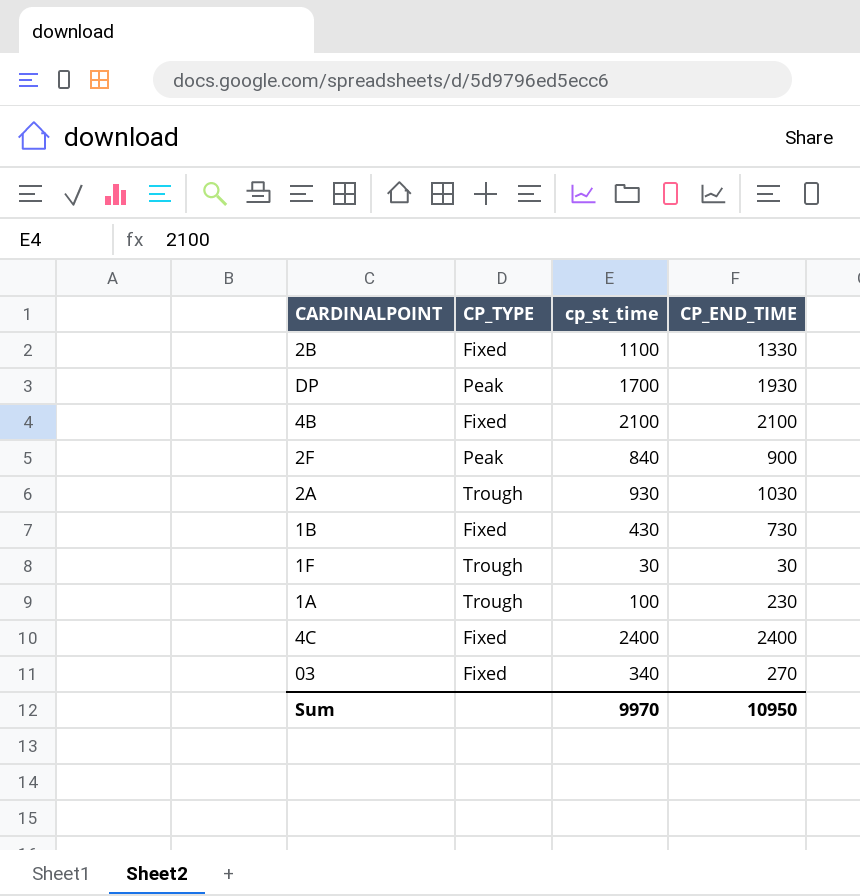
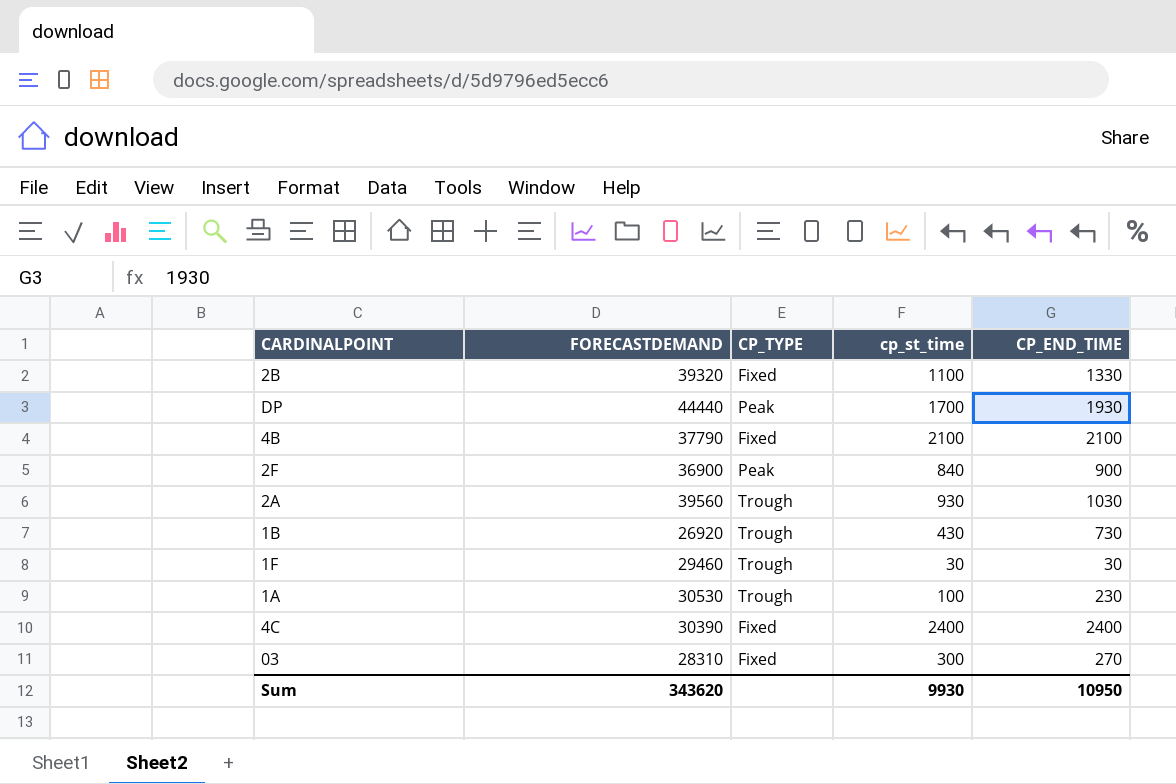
column FORECASTDEMAND | position: none -> 2
1B | CP_TYPE: Fixed -> Trough
03 | cp_st_time: 340 -> 300
Sum | cp_st_time: 9970 -> 9930

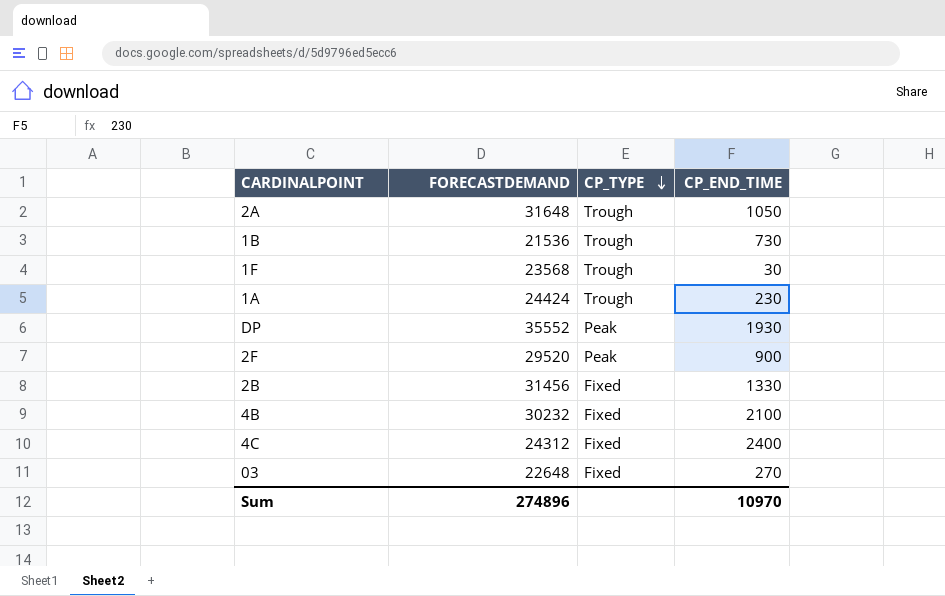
row order: none -> CP_TYPE descending
column cp_st_time | position: 4 -> none
2A | FORECASTDEMAND: 39560 -> 31648
2A | CP_END_TIME: 1030 -> 1050
1B | FORECASTDEMAND: 26920 -> 21536
1F | FORECASTDEMAND: 29460 -> 23568
1A | FORECASTDEMAND: 30530 -> 24424
DP | FORECASTDEMAND: 44440 -> 35552
2F | FORECASTDEMAND: 36900 -> 29520
2B | FORECASTDEMAND: 39320 -> 31456
4B | FORECASTDEMAND: 37790 -> 30232
4C | FORECASTDEMAND: 30390 -> 24312
03 | FORECASTDEMAND: 28310 -> 22648
Sum | FORECASTDEMAND: 343620 -> 274896
Sum | CP_END_TIME: 10950 -> 10970

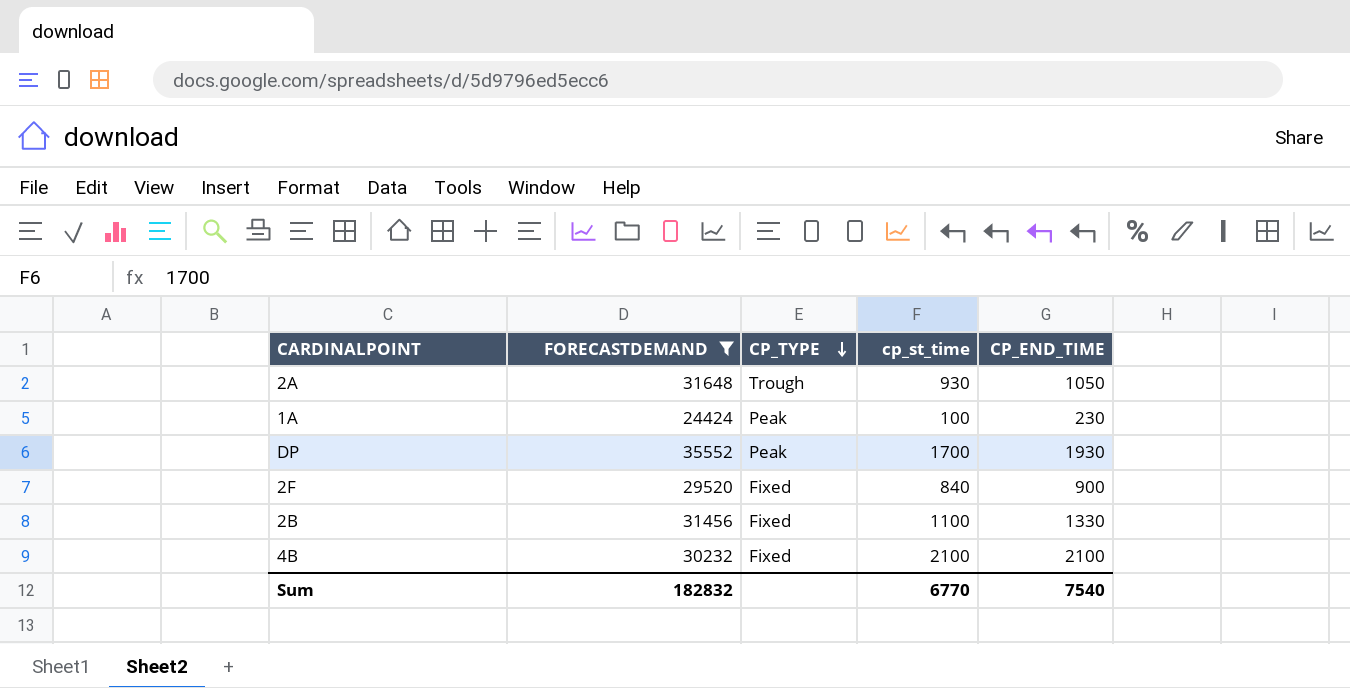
filter: none -> FORECASTDEMAND >= 24424
column cp_st_time | position: none -> 4
1A | CP_TYPE: Trough -> Peak
2F | CP_TYPE: Peak -> Fixed
Sum | FORECASTDEMAND: 274896 -> 182832
Sum | CP_END_TIME: 10970 -> 7540

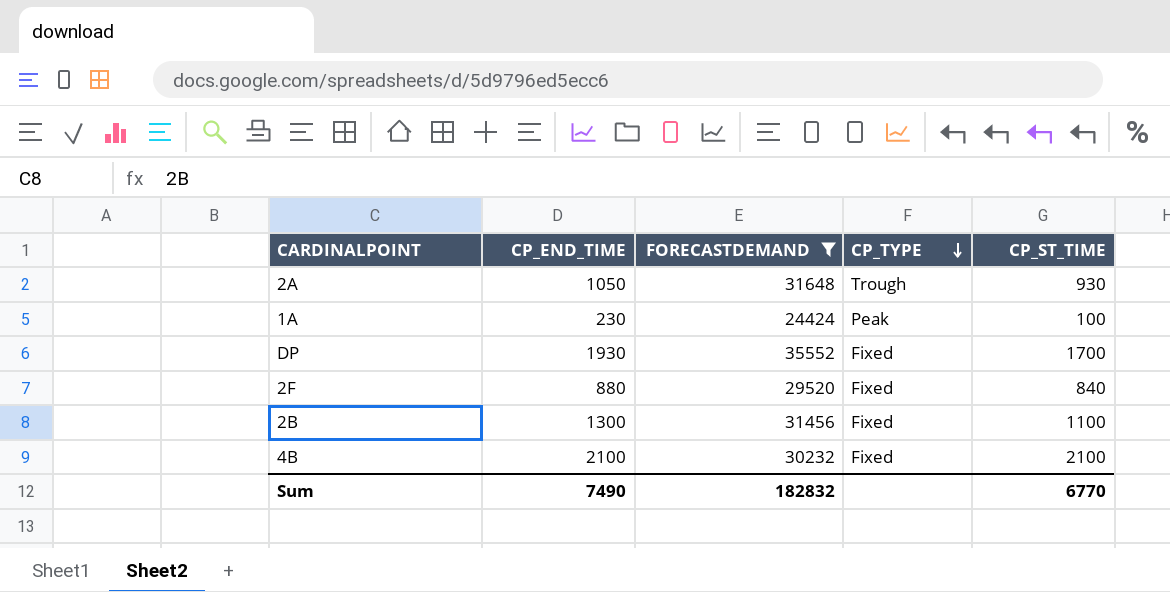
column CP_END_TIME | position: 5 -> 2
column name: cp_st_time -> CP_ST_TIME
DP | CP_TYPE: Peak -> Fixed
2F | CP_END_TIME: 900 -> 880
2B | CP_END_TIME: 1330 -> 1300
Sum | CP_END_TIME: 7540 -> 7490

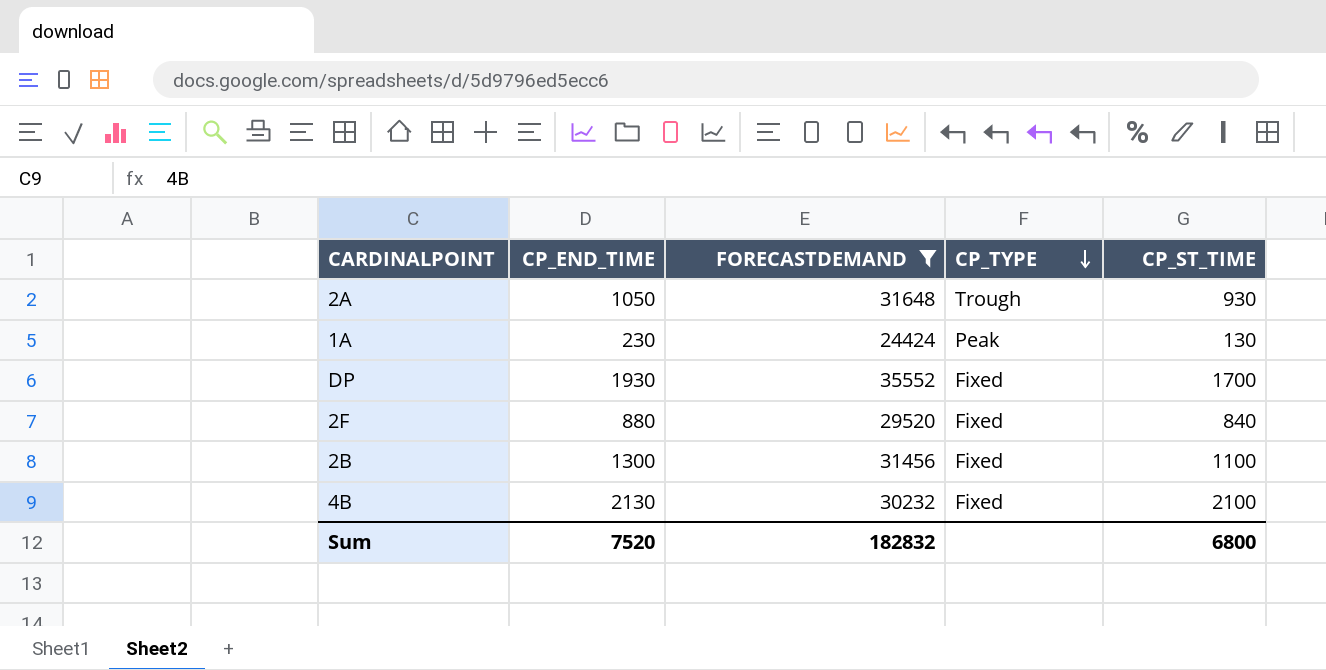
1A | CP_ST_TIME: 100 -> 130
4B | CP_END_TIME: 2100 -> 2130
Sum | CP_END_TIME: 7490 -> 7520
Sum | CP_ST_TIME: 6770 -> 6800

